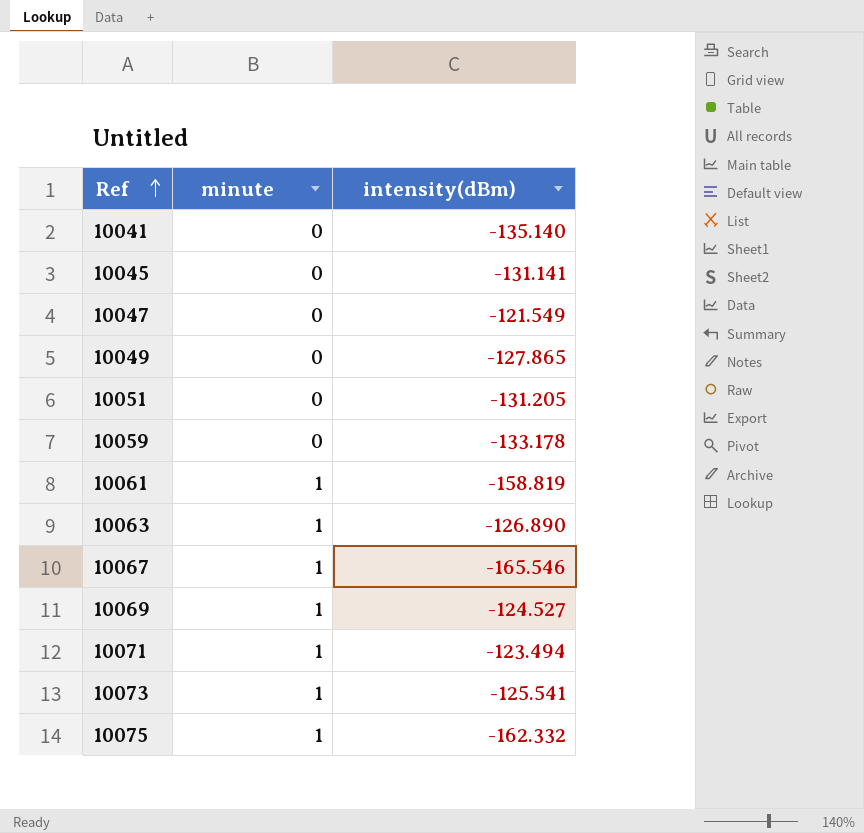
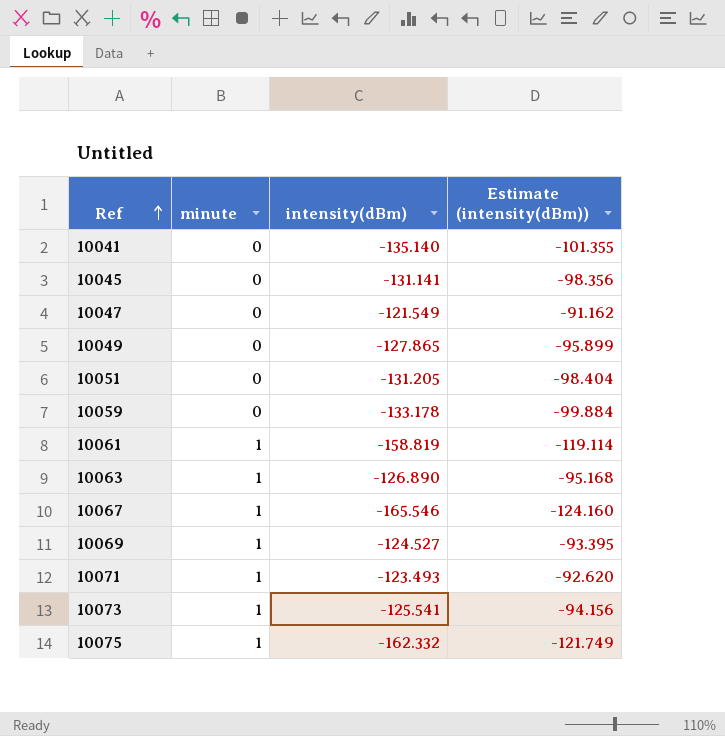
column Estimate (intensity(dBm)) | formula: none -> [intensity(dBm)] * 0.75
10071 | intensity(dBm): -123.494 -> -123.493

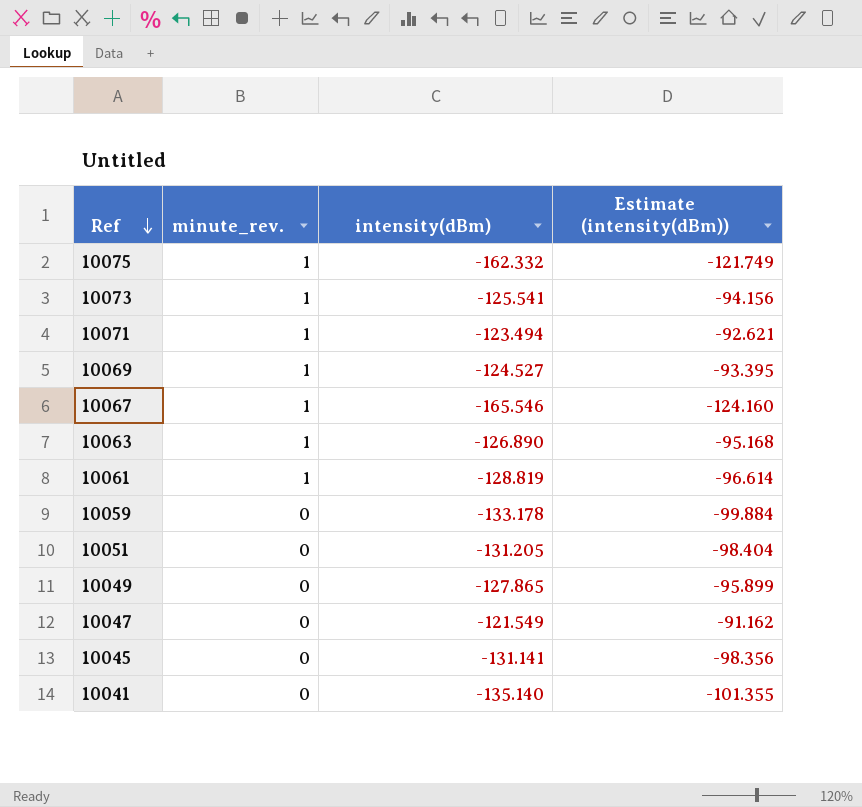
row order: Ref ascending -> Ref descending
column name: minute -> minute_rev.
10071 | intensity(dBm): -123.493 -> -123.494
10071 | Estimate (intensity(dBm)): -92.620 -> -92.621
10061 | intensity(dBm): -158.819 -> -128.819
10061 | Estimate (intensity(dBm)): -119.114 -> -96.614

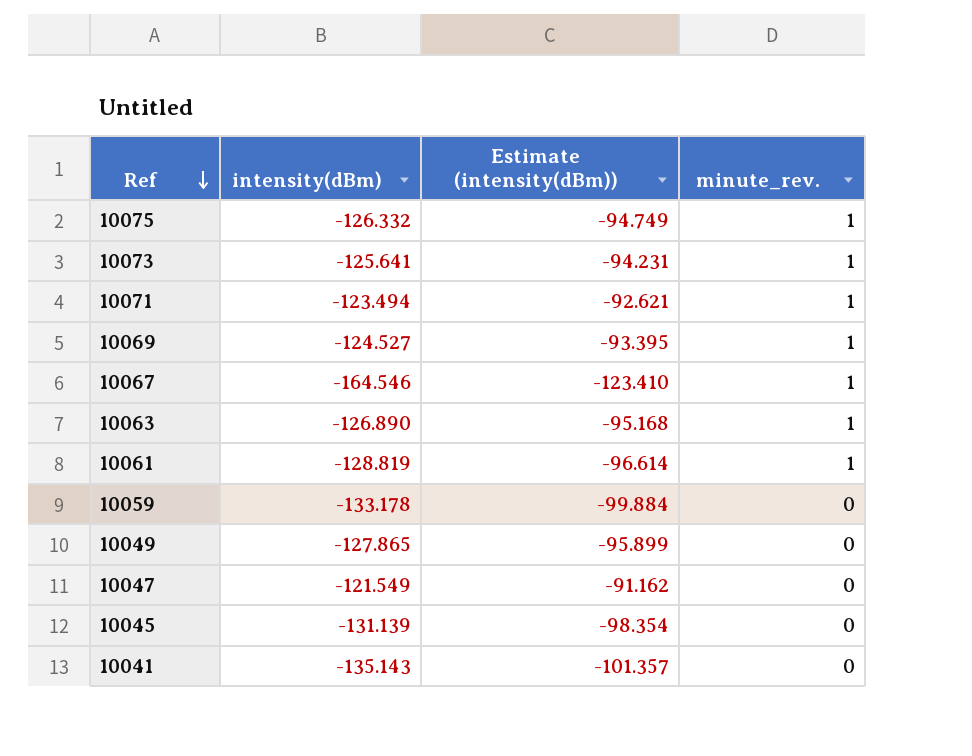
column minute_rev. | position: 2 -> 4
row 10051: 0 | -131.205 | -98.404 -> none
10075 | intensity(dBm): -162.332 -> -126.332
10075 | Estimate (intensity(dBm)): -121.749 -> -94.749
10073 | intensity(dBm): -125.541 -> -125.641
10073 | Estimate (intensity(dBm)): -94.156 -> -94.231
10067 | intensity(dBm): -165.546 -> -164.546
10067 | Estimate (intensity(dBm)): -124.160 -> -123.410
10045 | intensity(dBm): -131.141 -> -131.139
10045 | Estimate (intensity(dBm)): -98.356 -> -98.354
10041 | intensity(dBm): -135.140 -> -135.143
10041 | Estimate (intensity(dBm)): -101.355 -> -101.357

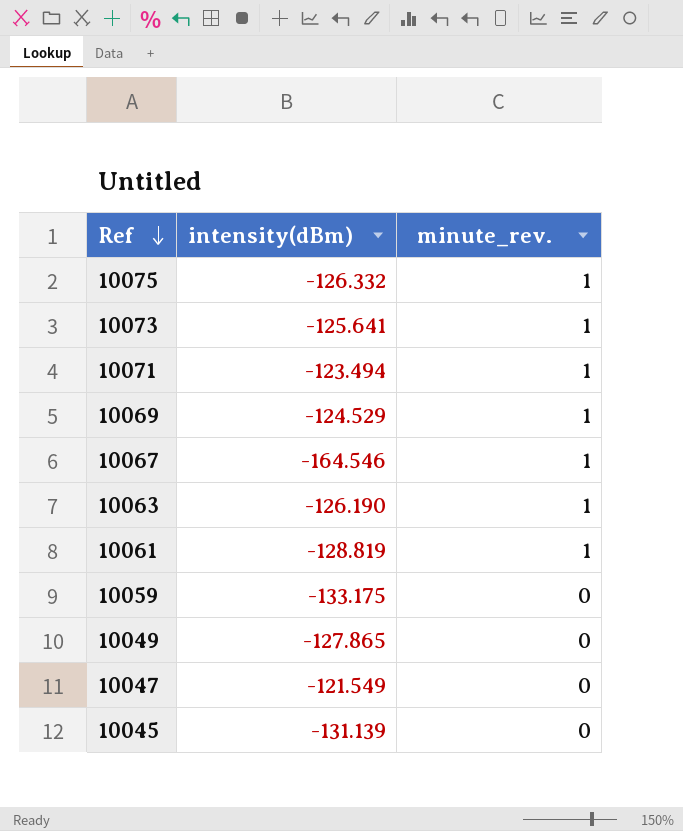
column Estimate (intensity(dBm)) | formula: [intensity(dBm)] * 0.75 -> none
row 10041: -135.143 | -101.357 | 0 -> none
10069 | intensity(dBm): -124.527 -> -124.529
10063 | intensity(dBm): -126.890 -> -126.190
10059 | intensity(dBm): -133.178 -> -133.175

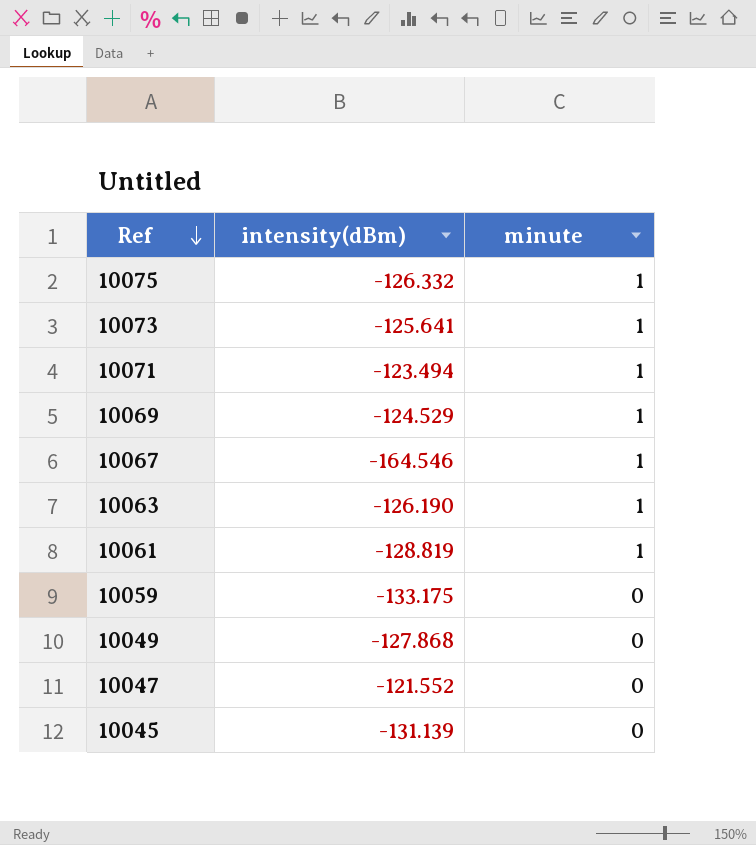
column name: minute_rev. -> minute
10049 | intensity(dBm): -127.865 -> -127.868
10047 | intensity(dBm): -121.549 -> -121.552

